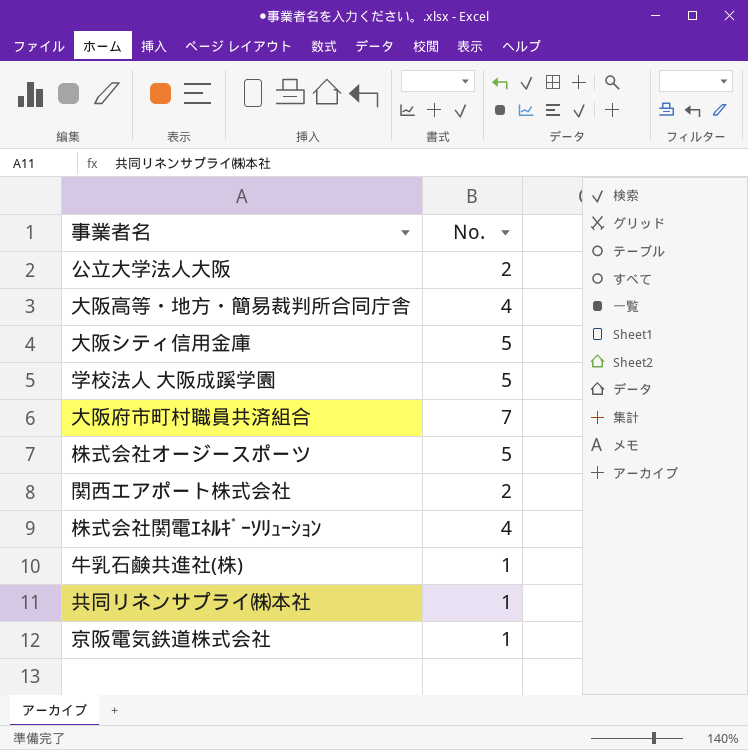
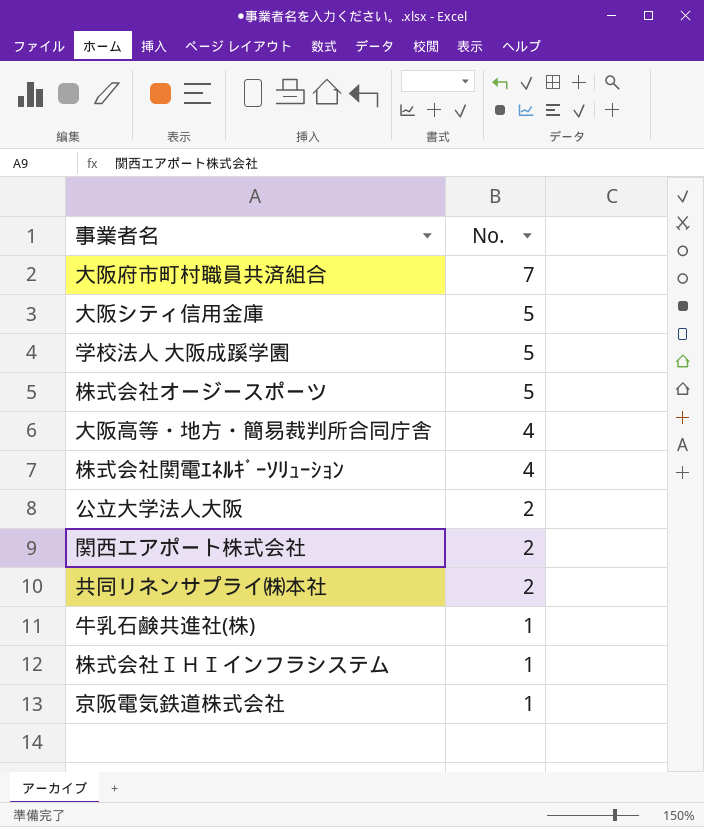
row order: none -> No. descending
共同リネンサプライ㈱本社 | No.: 1 -> 2
row 株式会社ＩＨＩインフラシステム: none -> 1

